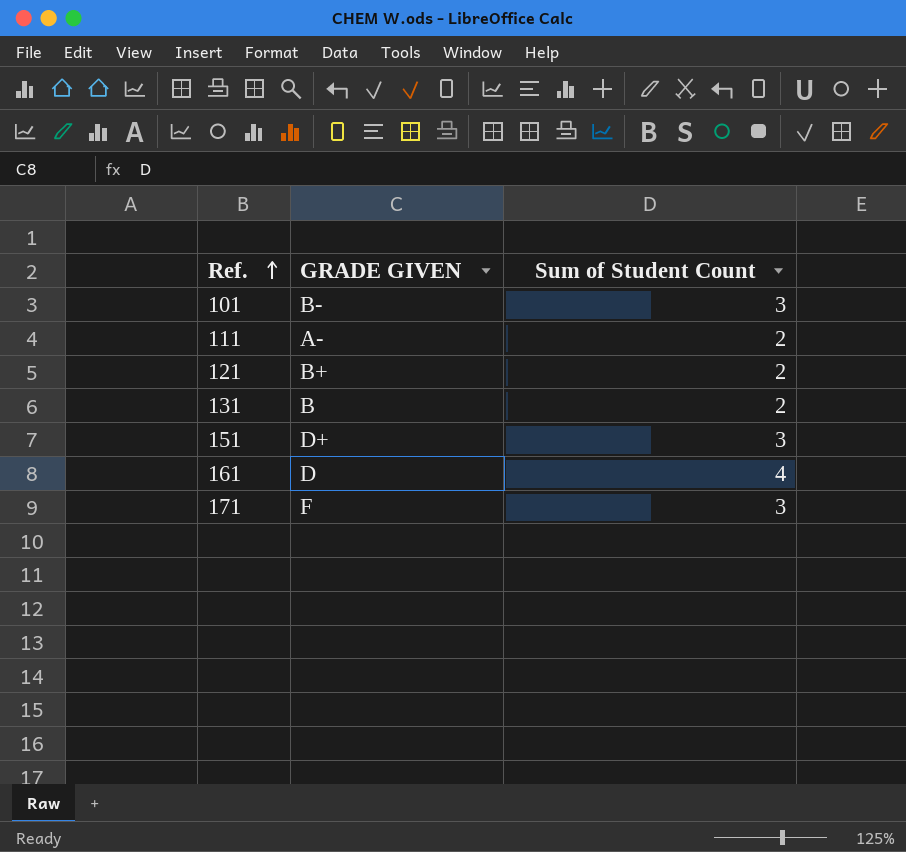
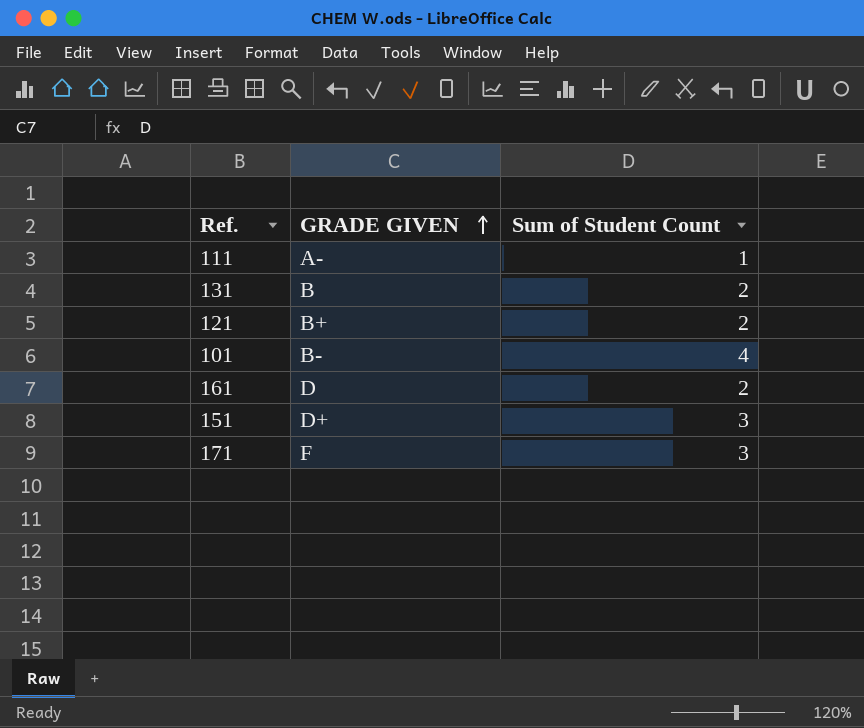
row order: Ref. ascending -> GRADE GIVEN ascending
111 | Sum of Student Count: 2 -> 1
101 | Sum of Student Count: 3 -> 4
161 | Sum of Student Count: 4 -> 2

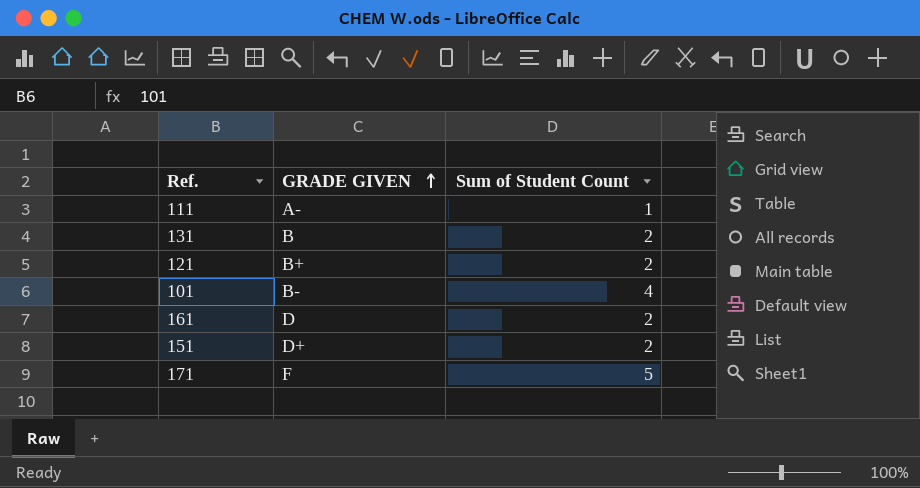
151 | Sum of Student Count: 3 -> 2
171 | Sum of Student Count: 3 -> 5

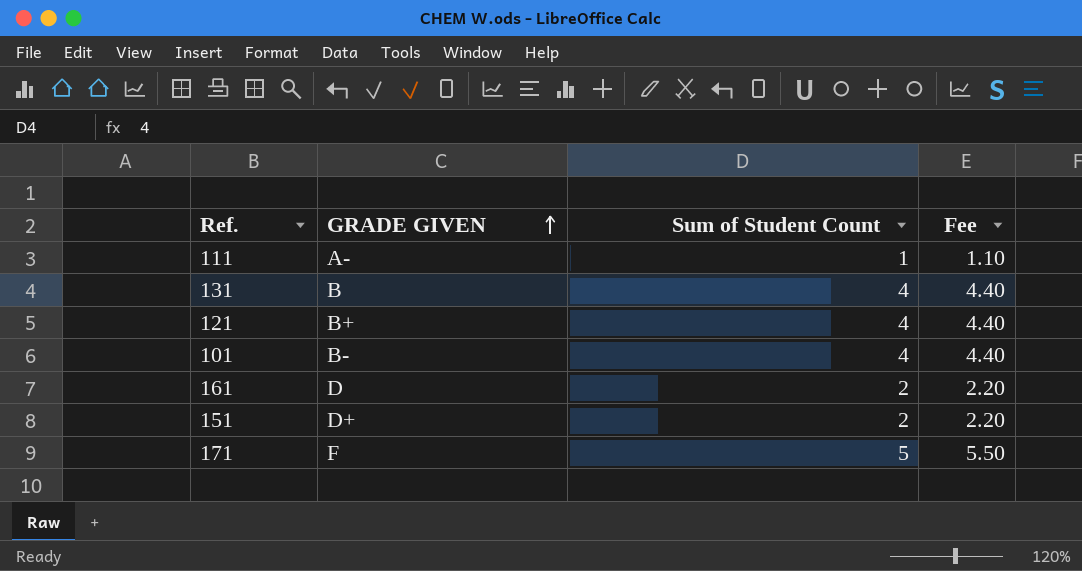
column Fee | formula: none -> [Sum of Student Count] * 1.1
131 | Sum of Student Count: 2 -> 4
121 | Sum of Student Count: 2 -> 4

